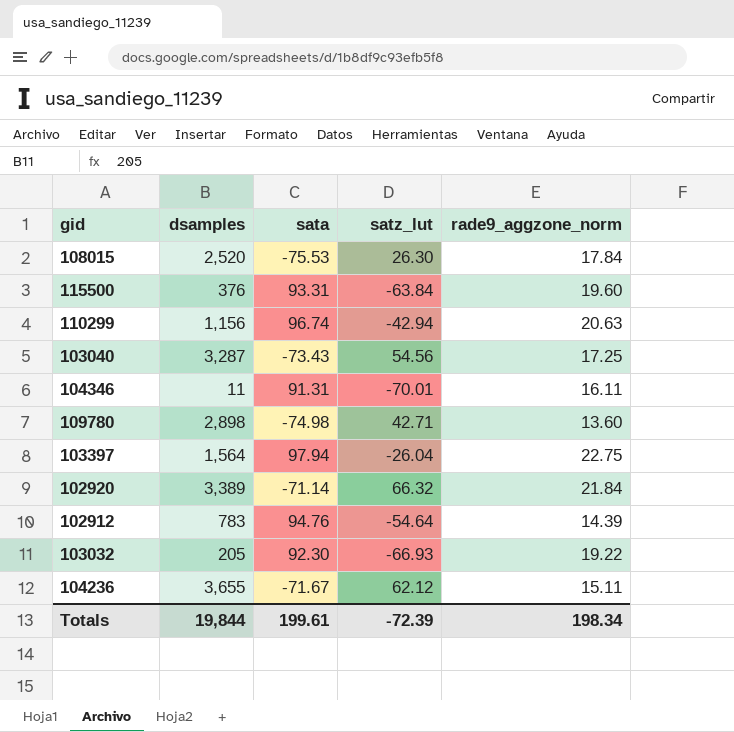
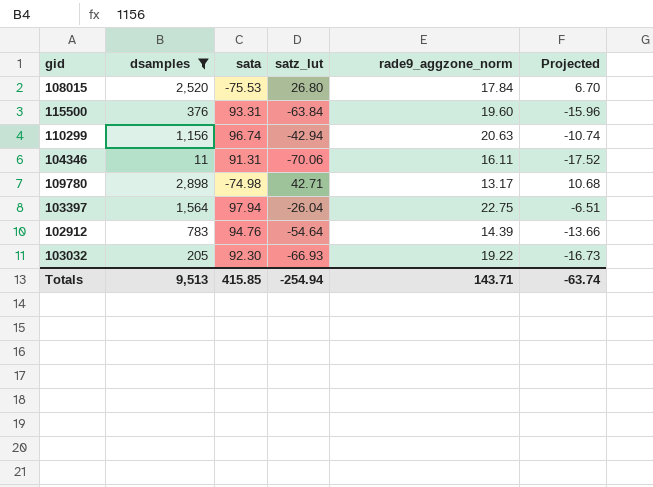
filter: none -> dsamples <= 2,898
column Projected | formula: none -> [satz_lut] * 0.25
108015 | satz_lut: 26.30 -> 26.80
104346 | satz_lut: -70.01 -> -70.06
109780 | rade9_aggzone_norm: 13.60 -> 13.17
Totals | dsamples: 19,844 -> 9,513
Totals | sata: 199.61 -> 415.85
Totals | satz_lut: -72.39 -> -254.94
Totals | rade9_aggzone_norm: 198.34 -> 143.71

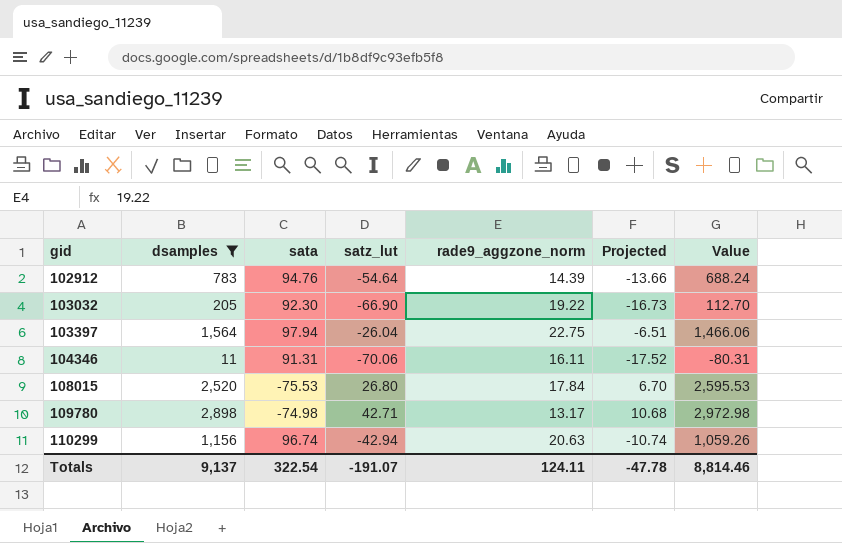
row order: none -> gid ascending
column Value | formula: none -> [dsamples] - [sata]
row 115500: 376 | 93.31 | -63.84 | 19.60 | -15.96 -> none
103032 | satz_lut: -66.93 -> -66.90
Totals | dsamples: 9,513 -> 9,137
Totals | sata: 415.85 -> 322.54
Totals | satz_lut: -254.94 -> -191.07
Totals | rade9_aggzone_norm: 143.71 -> 124.11
Totals | Projected: -63.74 -> -47.78

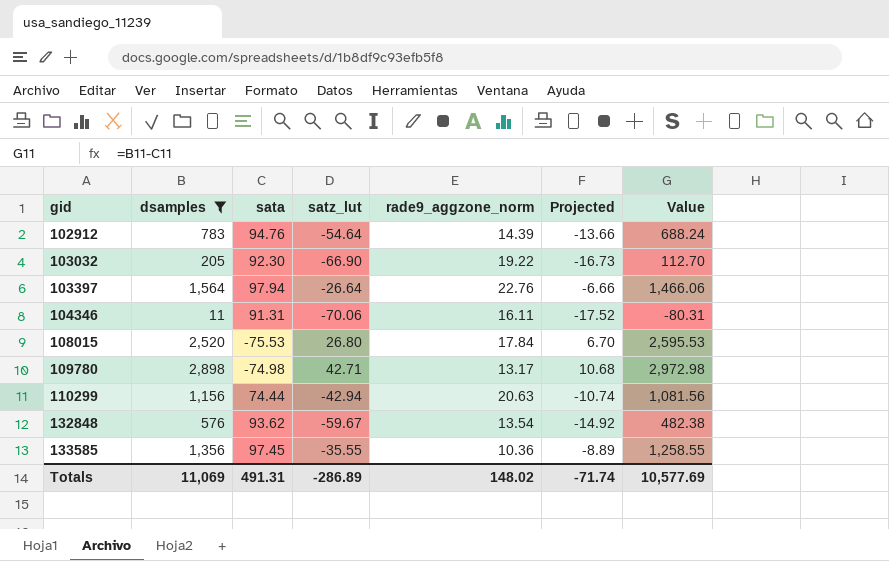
103397 | satz_lut: -26.04 -> -26.64
103397 | rade9_aggzone_norm: 22.75 -> 22.76
103397 | Projected: -6.51 -> -6.66
110299 | sata: 96.74 -> 74.44
110299 | Value: 1,059.26 -> 1,081.56
row 132848: none -> 576 | 93.62 | -59.67 | 13.54 | -14.92 | 482.38
row 133585: none -> 1,356 | 97.45 | -35.55 | 10.36 | -8.89 | 1,258.55
Totals | dsamples: 9,137 -> 11,069
Totals | sata: 322.54 -> 491.31
Totals | satz_lut: -191.07 -> -286.89
Totals | rade9_aggzone_norm: 124.11 -> 148.02
Totals | Projected: -47.78 -> -71.74
Totals | Value: 8,814.46 -> 10,577.69

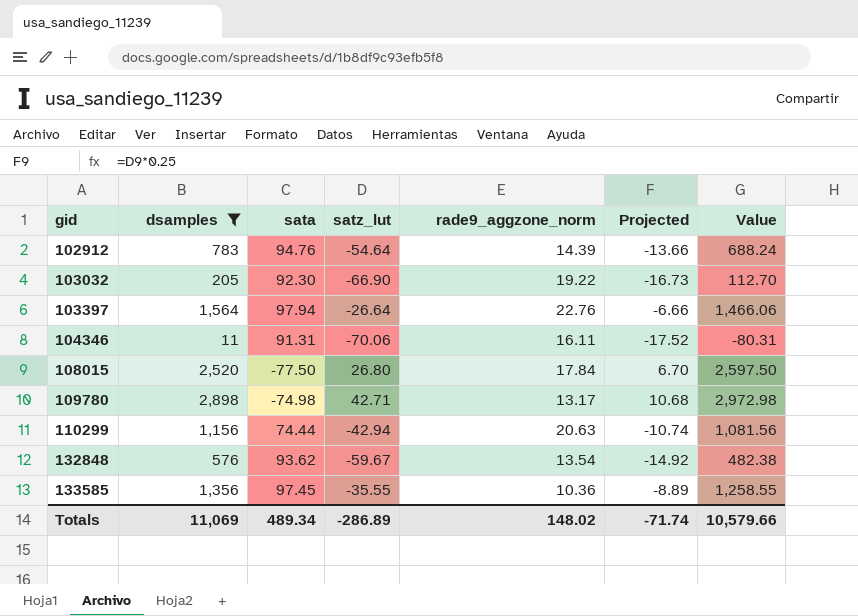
108015 | sata: -75.53 -> -77.50
108015 | Value: 2,595.53 -> 2,597.50
Totals | sata: 491.31 -> 489.34
Totals | Value: 10,577.69 -> 10,579.66

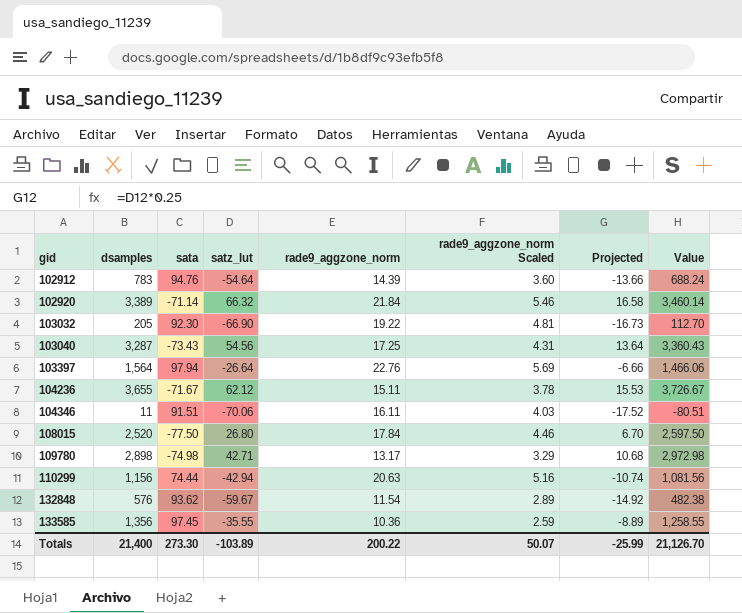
filter: dsamples <= 2,898 -> none
column rade9_aggzone_norm Scaled | formula: none -> [rade9_aggzone_norm] * 0.25
104346 | sata: 91.31 -> 91.51
104346 | Value: -80.31 -> -80.51
132848 | rade9_aggzone_norm: 13.54 -> 11.54
Totals | dsamples: 11,069 -> 21,400
Totals | sata: 489.34 -> 273.30
Totals | satz_lut: -286.89 -> -103.89
Totals | rade9_aggzone_norm: 148.02 -> 200.22
Totals | Projected: -71.74 -> -25.99
Totals | Value: 10,579.66 -> 21,126.70

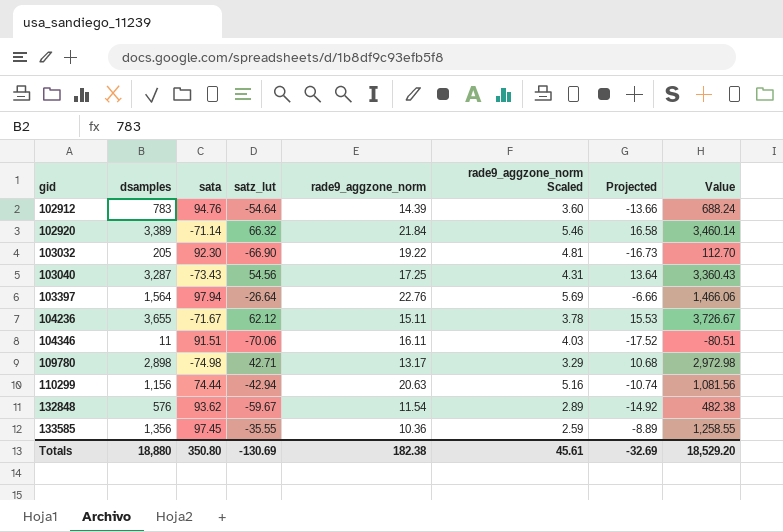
row 108015: 2,520 | -77.50 | 26.80 | 17.84 | 4.46 | 6.70 | 2,597.50 -> none
Totals | dsamples: 21,400 -> 18,880
Totals | sata: 273.30 -> 350.80
Totals | satz_lut: -103.89 -> -130.69
Totals | rade9_aggzone_norm: 200.22 -> 182.38
Totals | rade9_aggzone_norm Scaled: 50.07 -> 45.61
Totals | Projected: -25.99 -> -32.69
Totals | Value: 21,126.70 -> 18,529.20

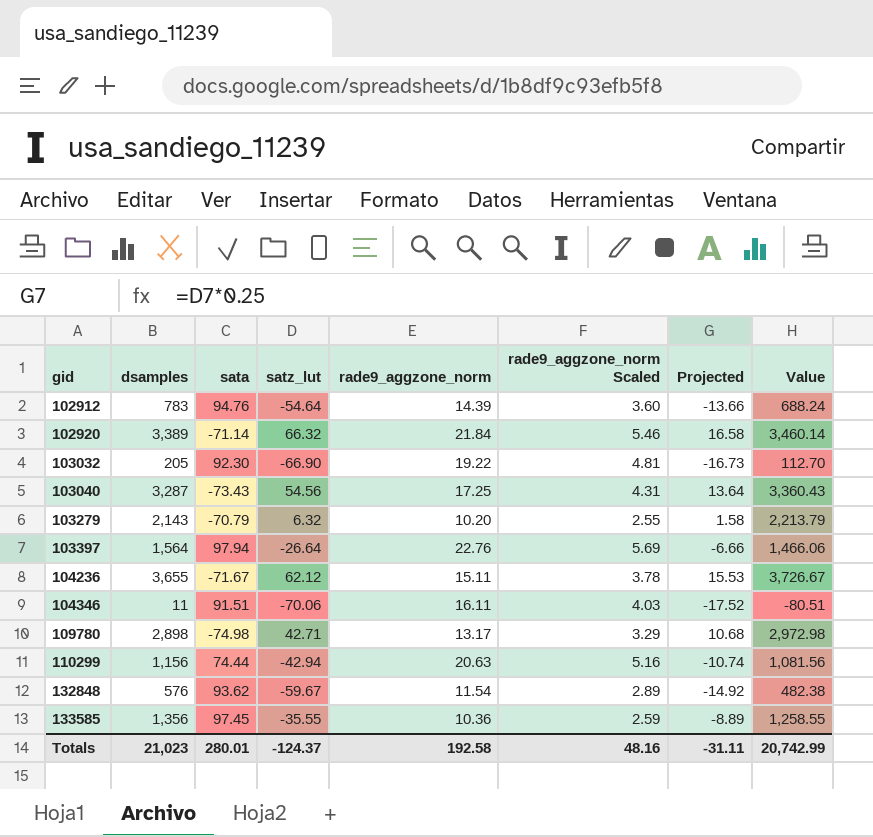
row 103279: none -> 2,143 | -70.79 | 6.32 | 10.20 | 2.55 | 1.58 | 2,213.79
Totals | dsamples: 18,880 -> 21,023
Totals | sata: 350.80 -> 280.01
Totals | satz_lut: -130.69 -> -124.37
Totals | rade9_aggzone_norm: 182.38 -> 192.58
Totals | rade9_aggzone_norm Scaled: 45.61 -> 48.16
Totals | Projected: -32.69 -> -31.11
Totals | Value: 18,529.20 -> 20,742.99

